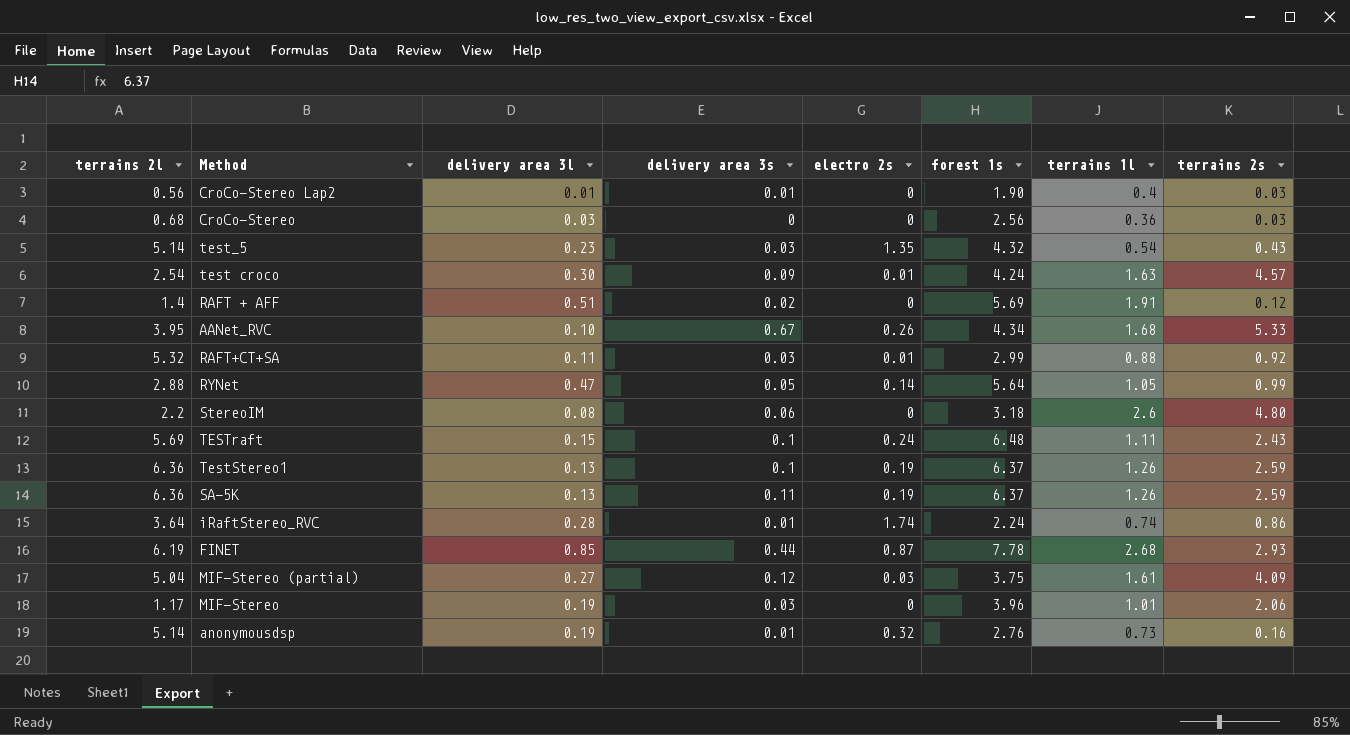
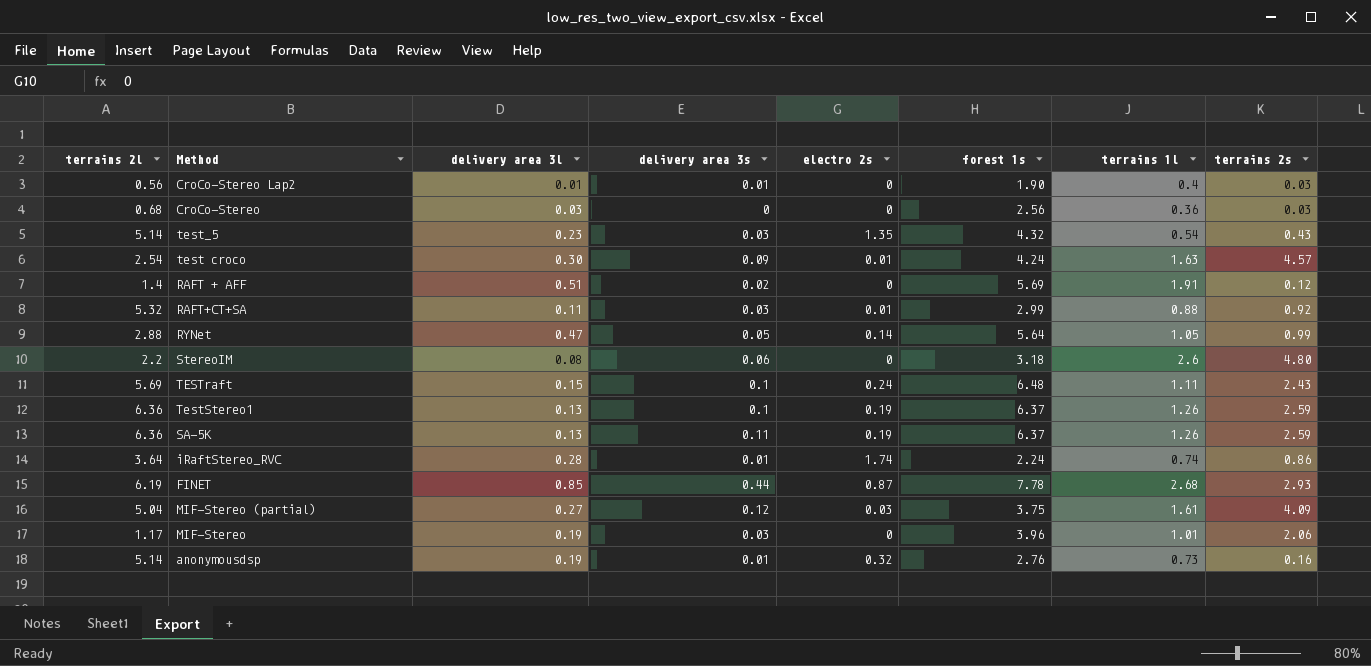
row AANet_RVC: 3.95 | 0.10 | 0.67 | 0.26 | 4.34 | 1.68 | 5.33 -> none

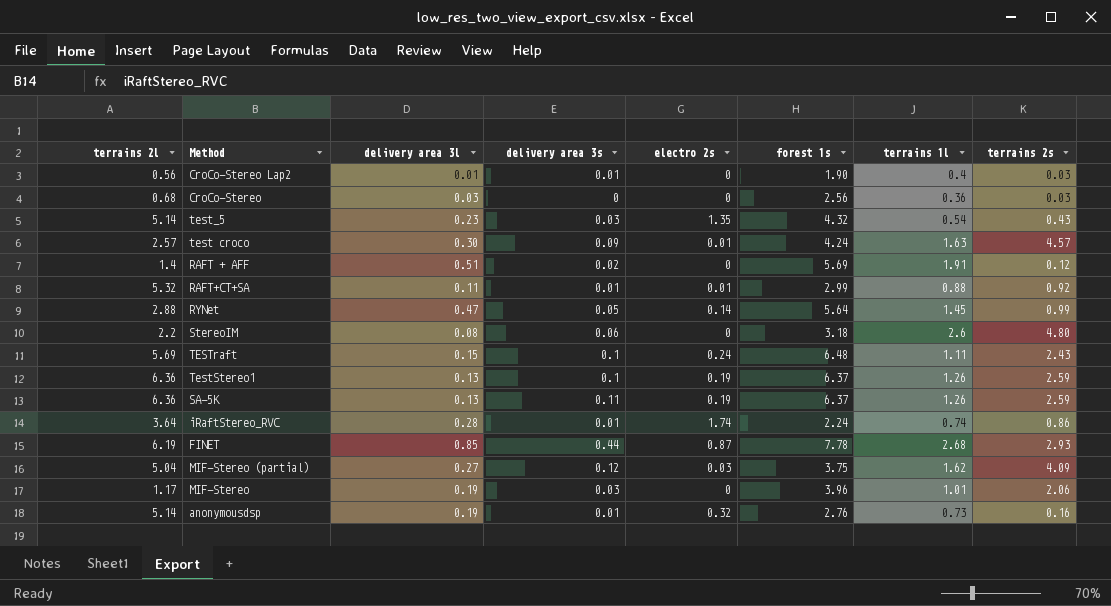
test croco | terrains 2l: 2.54 -> 2.57
RAFT+CT+SA | delivery area 3s: 0.03 -> 0.01
RYNet | terrains 1l: 1.05 -> 1.45
MIF-Stereo (partial) | terrains 1l: 1.61 -> 1.62

